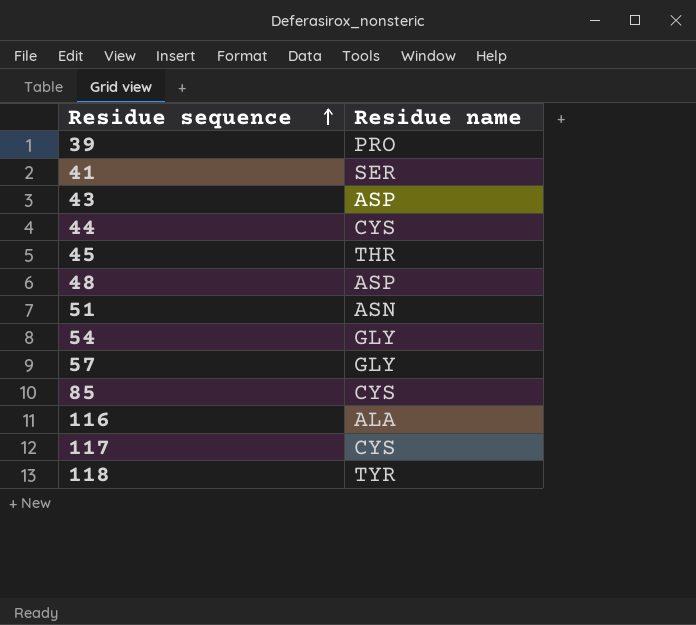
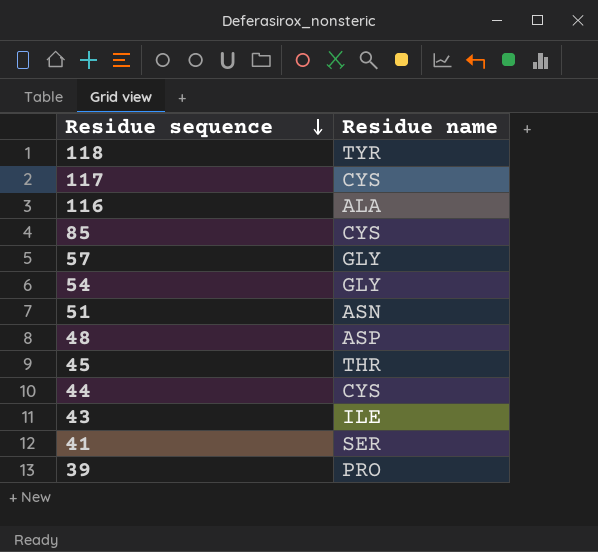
row order: Residue sequence ascending -> Residue sequence descending
43 | Residue name: ASP -> ILE

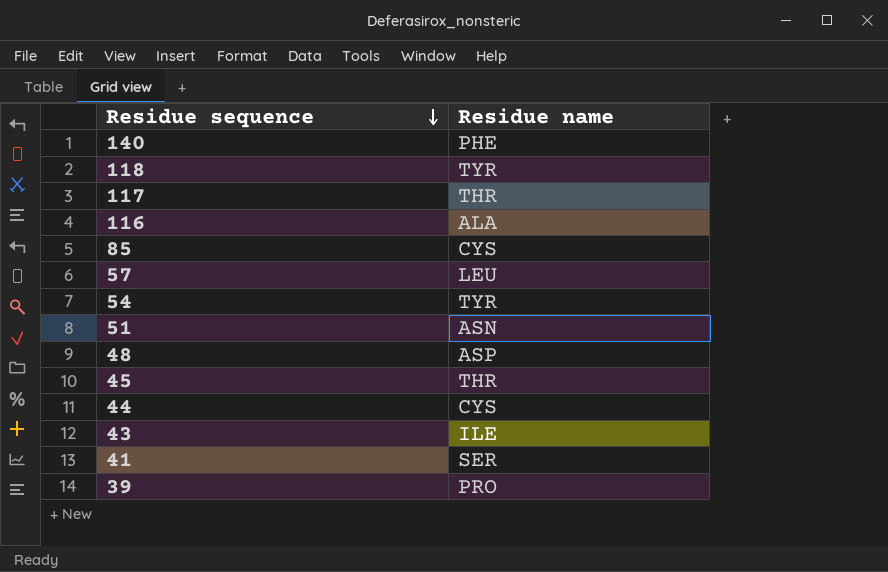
row 140: none -> PHE
117 | Residue name: CYS -> THR
57 | Residue name: GLY -> LEU
54 | Residue name: GLY -> TYR

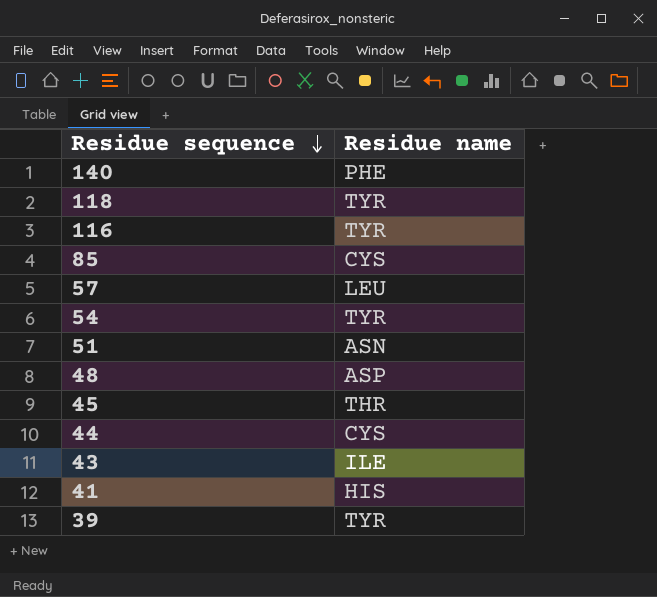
row 117: THR -> none
116 | Residue name: ALA -> TYR
41 | Residue name: SER -> HIS
39 | Residue name: PRO -> TYR

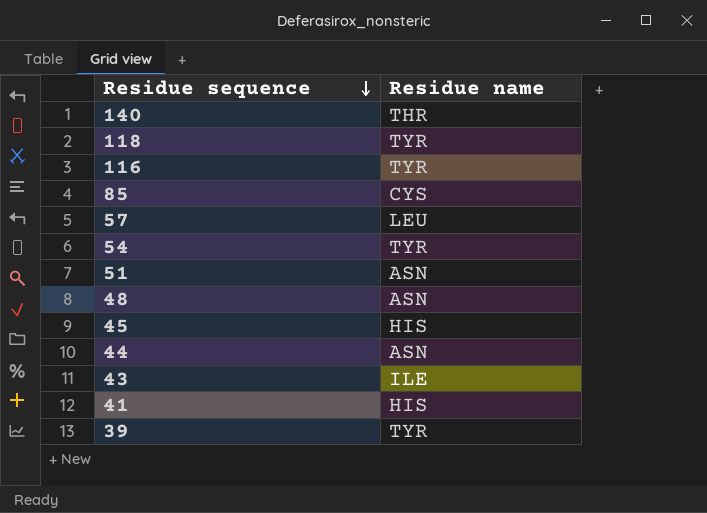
140 | Residue name: PHE -> THR
48 | Residue name: ASP -> ASN
45 | Residue name: THR -> HIS
44 | Residue name: CYS -> ASN

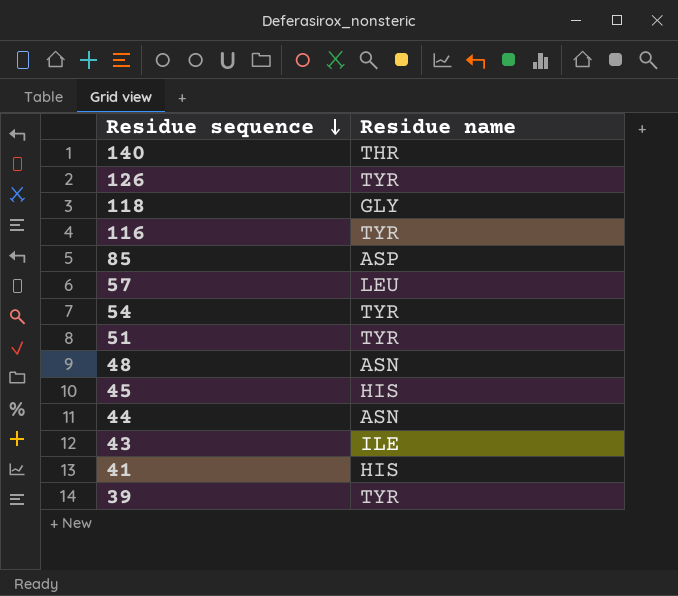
row 126: none -> TYR
118 | Residue name: TYR -> GLY
85 | Residue name: CYS -> ASP
51 | Residue name: ASN -> TYR

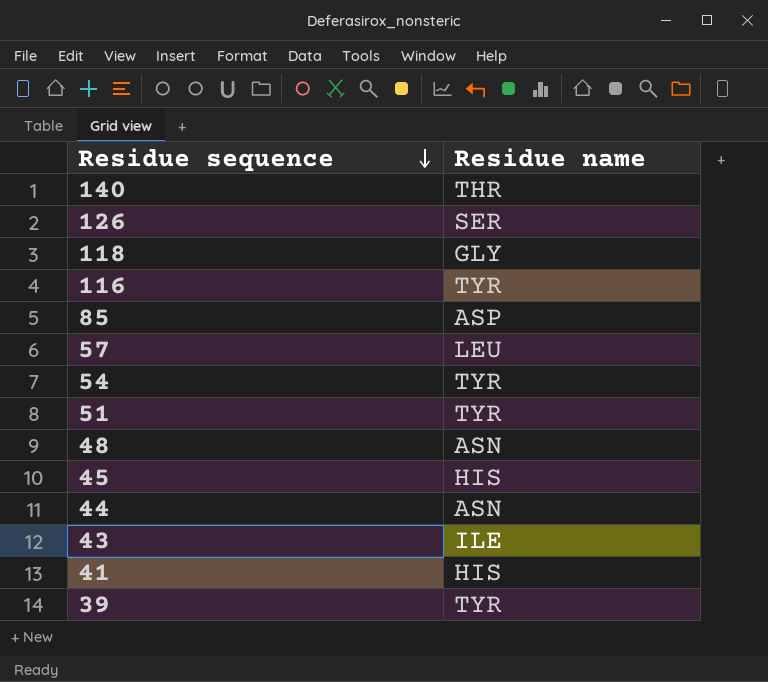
126 | Residue name: TYR -> SER

